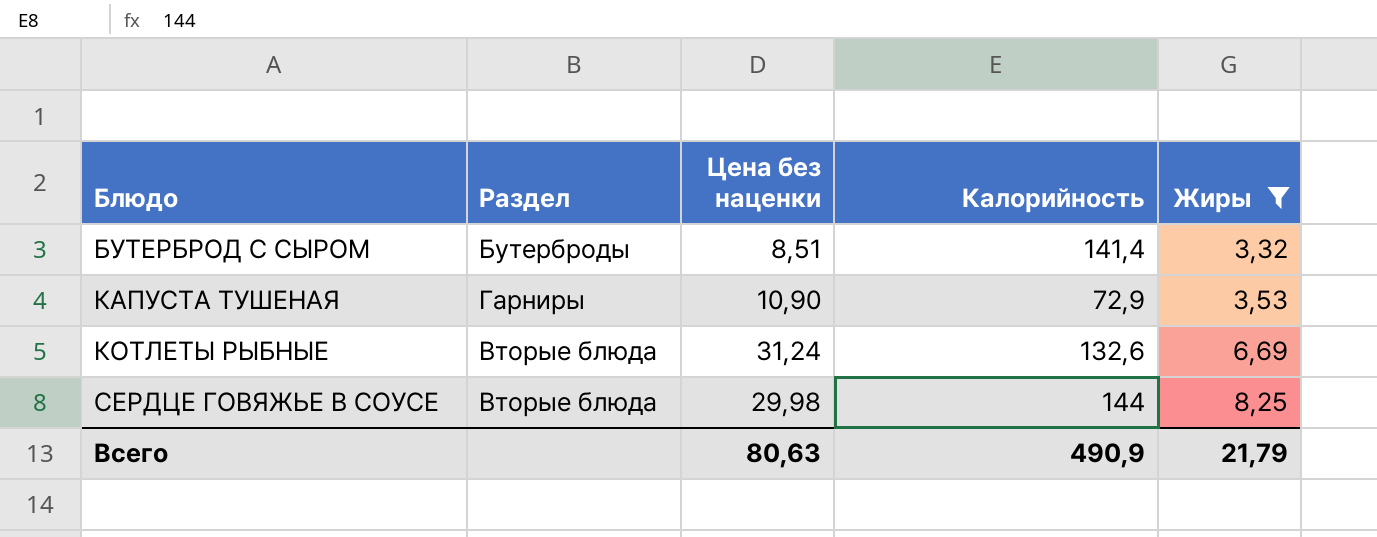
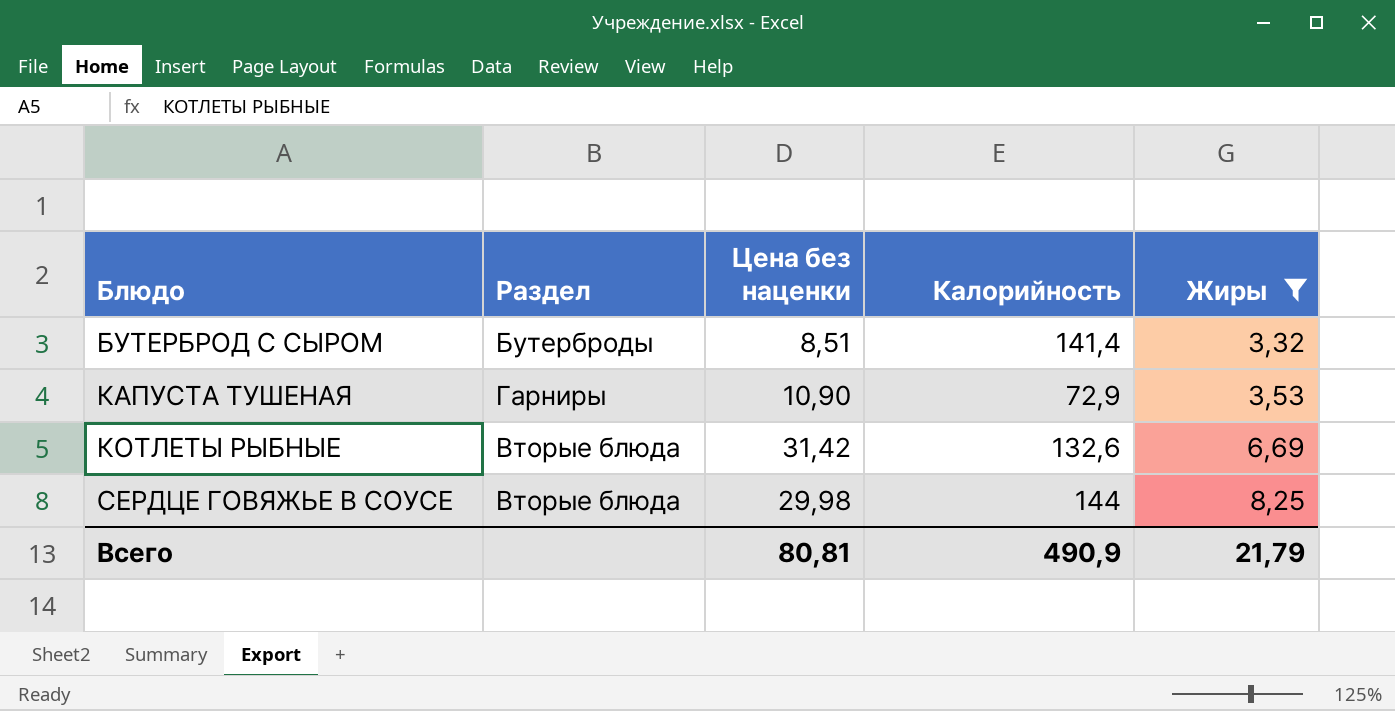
КОТЛЕТЫ РЫБНЫЕ | Цена без наценки: 31,24 -> 31,42
Всего | Цена без наценки: 80,63 -> 80,81

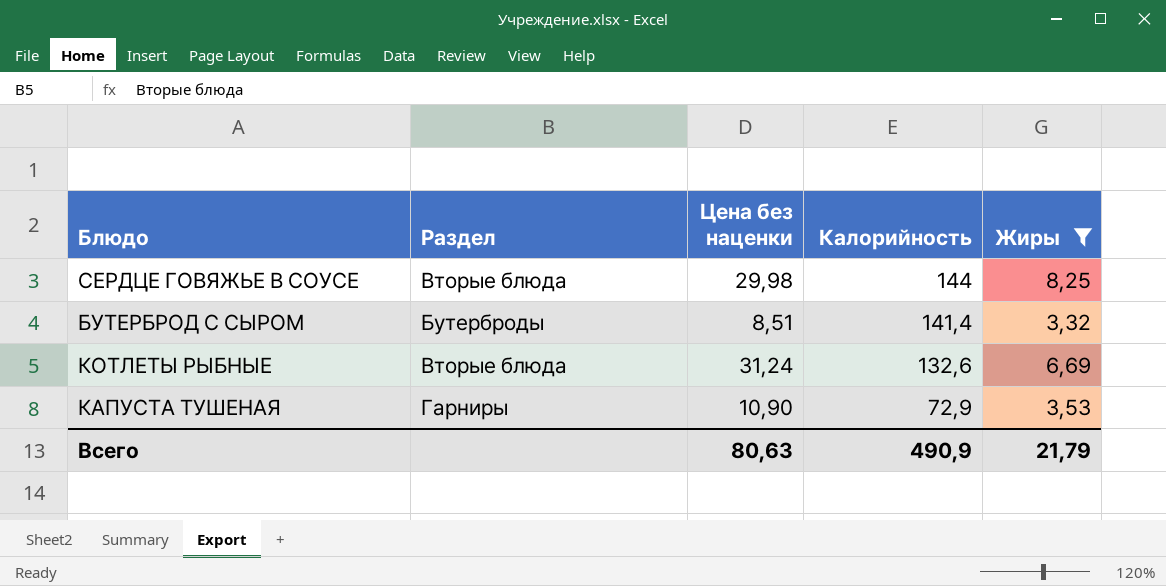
row order: Блюдо ascending -> Калорийность descending
КОТЛЕТЫ РЫБНЫЕ | Цена без наценки: 31,42 -> 31,24
Всего | Цена без наценки: 80,81 -> 80,63

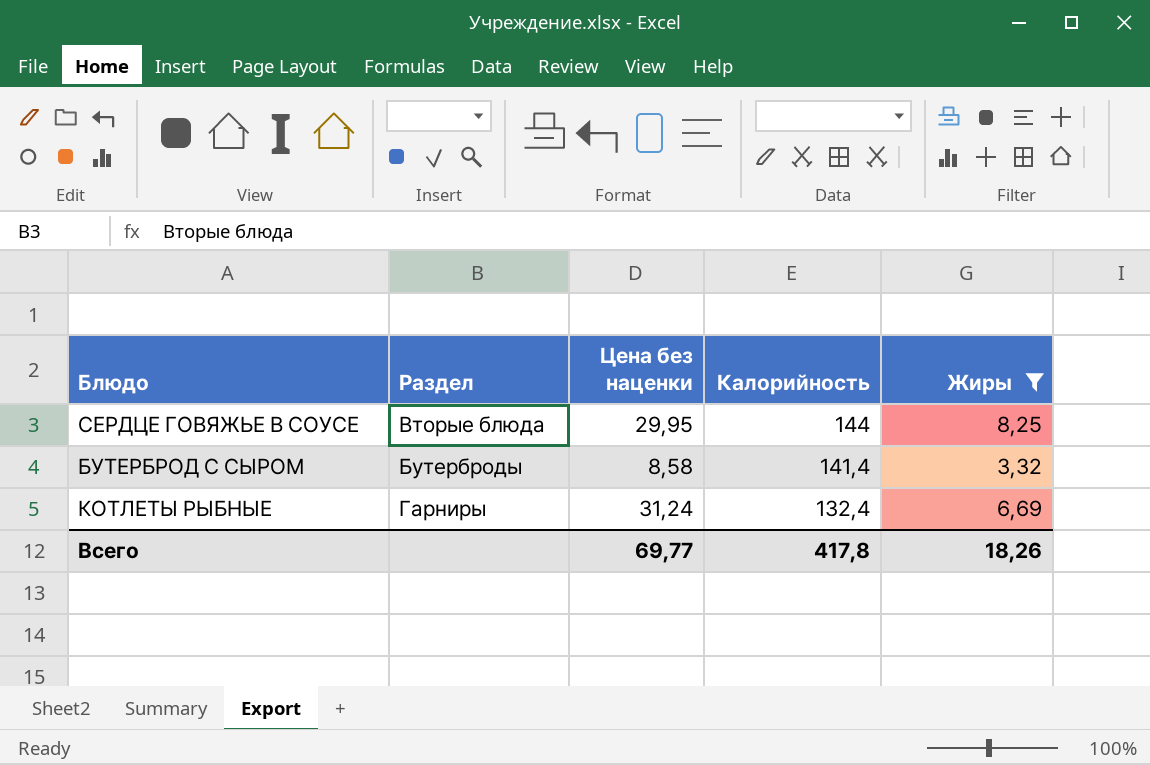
row КАПУСТА ТУШЕНАЯ: Гарниры | 10,90 | 72,9 | 3,53 -> none
СЕРДЦЕ ГОВЯЖЬЕ В СОУСЕ | Цена без наценки: 29,98 -> 29,95
БУТЕРБРОД С СЫРОМ | Цена без наценки: 8,51 -> 8,58
КОТЛЕТЫ РЫБНЫЕ | Раздел: Вторые блюда -> Гарниры
КОТЛЕТЫ РЫБНЫЕ | Калорийность: 132,6 -> 132,4
Всего | Цена без наценки: 80,63 -> 69,77
Всего | Калорийность: 490,9 -> 417,8
Всего | Жиры: 21,79 -> 18,26

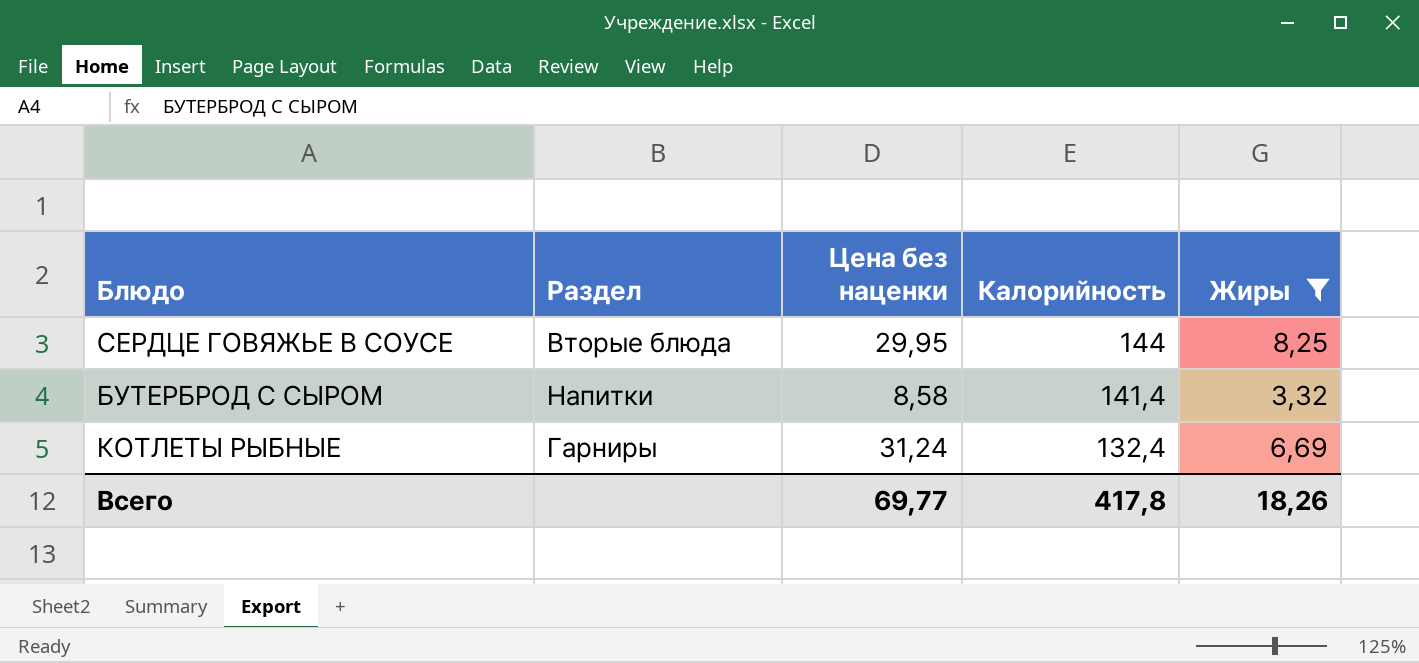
БУТЕРБРОД С СЫРОМ | Раздел: Бутерброды -> Напитки

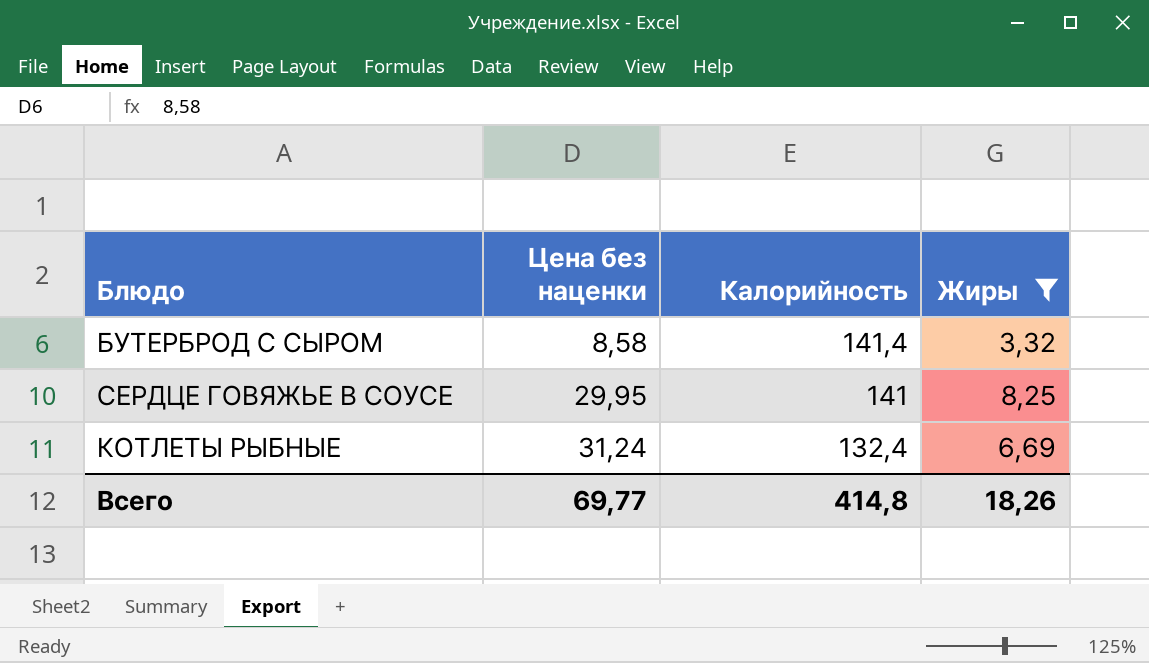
row order: Калорийность descending -> Цена без наценки ascending
column Раздел | position: 2 -> none
СЕРДЦЕ ГОВЯЖЬЕ В СОУСЕ | Калорийность: 144 -> 141
Всего | Калорийность: 417,8 -> 414,8

